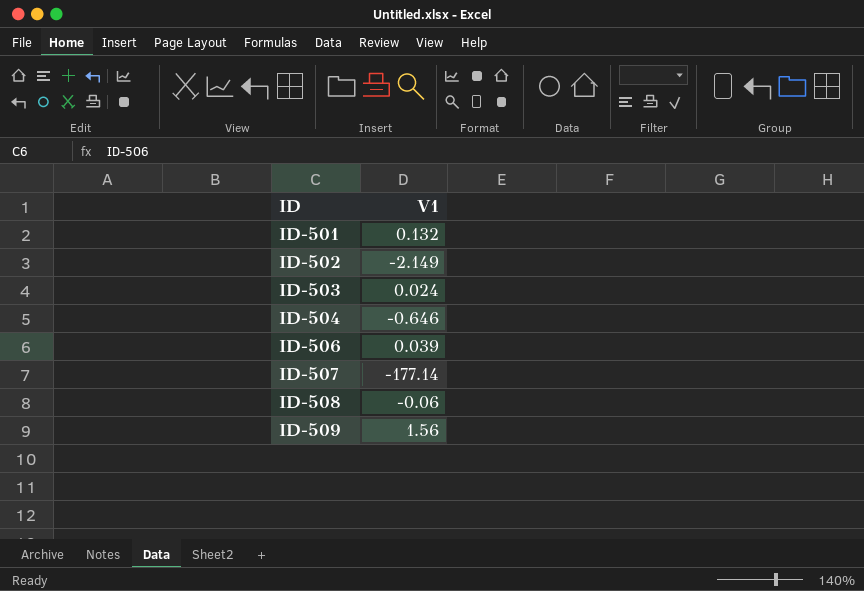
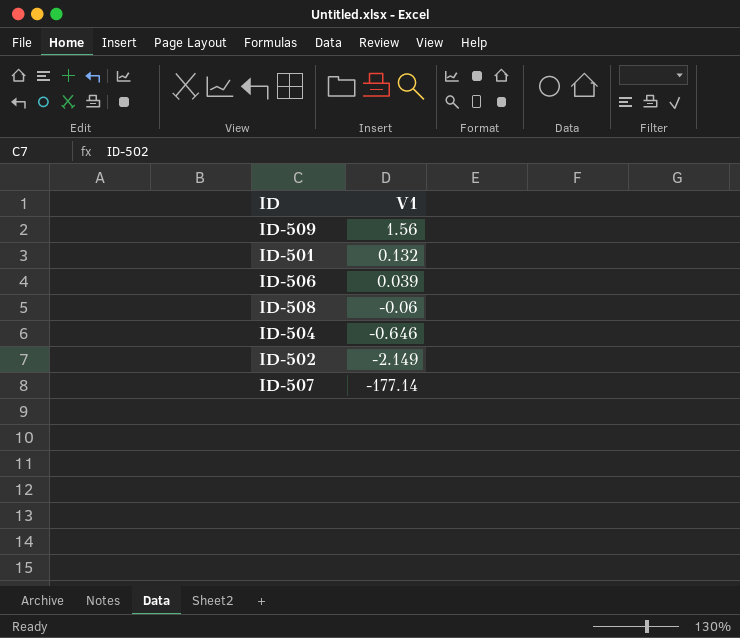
row order: ID ascending -> V1 descending
row ID-503: 0.024 -> none

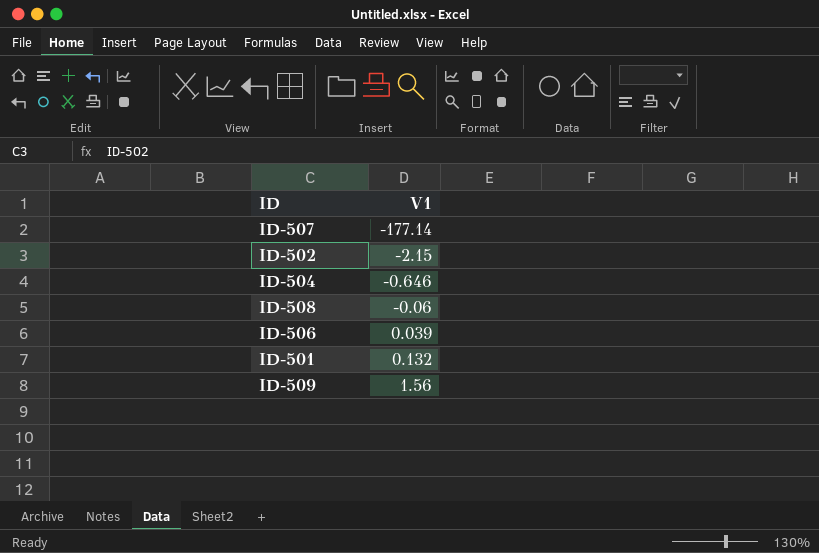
row order: V1 descending -> V1 ascending
ID-502 | V1: -2.149 -> -2.15

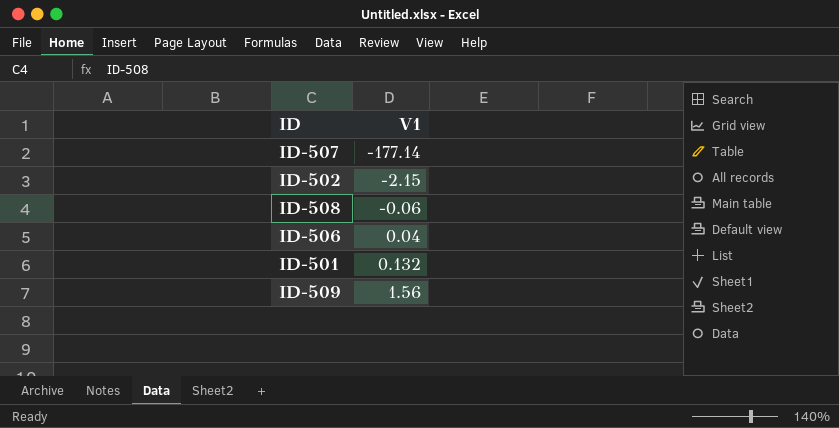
row ID-504: -0.646 -> none
ID-506 | V1: 0.039 -> 0.04

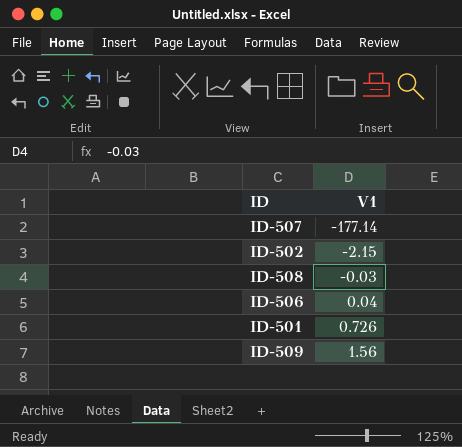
ID-508 | V1: -0.06 -> -0.03
ID-501 | V1: 0.132 -> 0.726

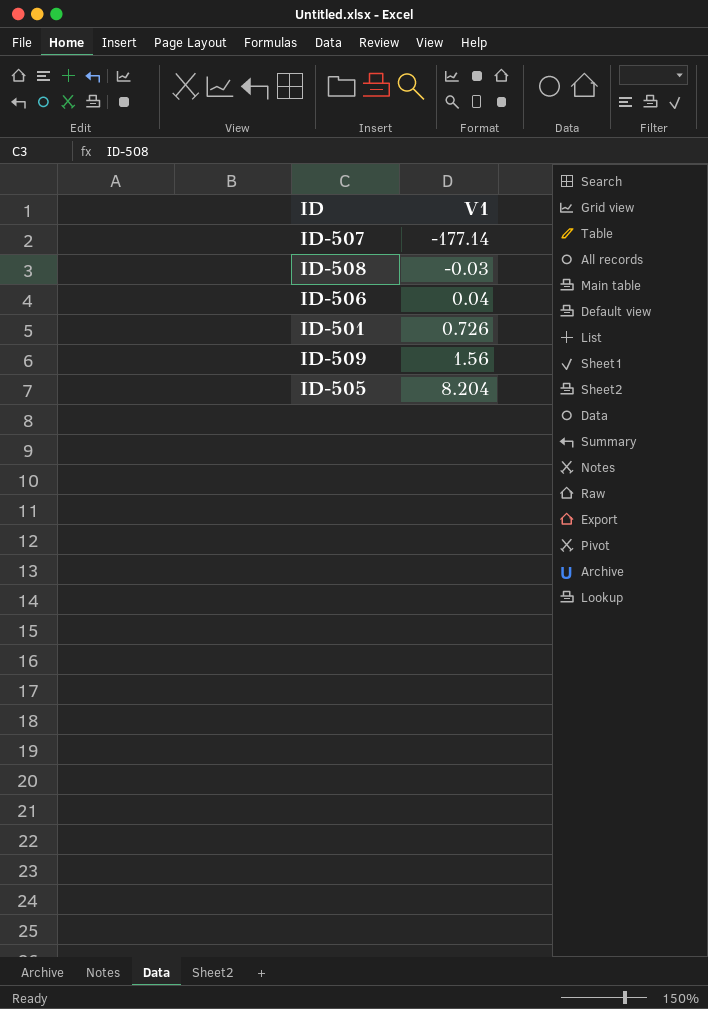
row ID-502: -2.15 -> none
row ID-505: none -> 8.204

